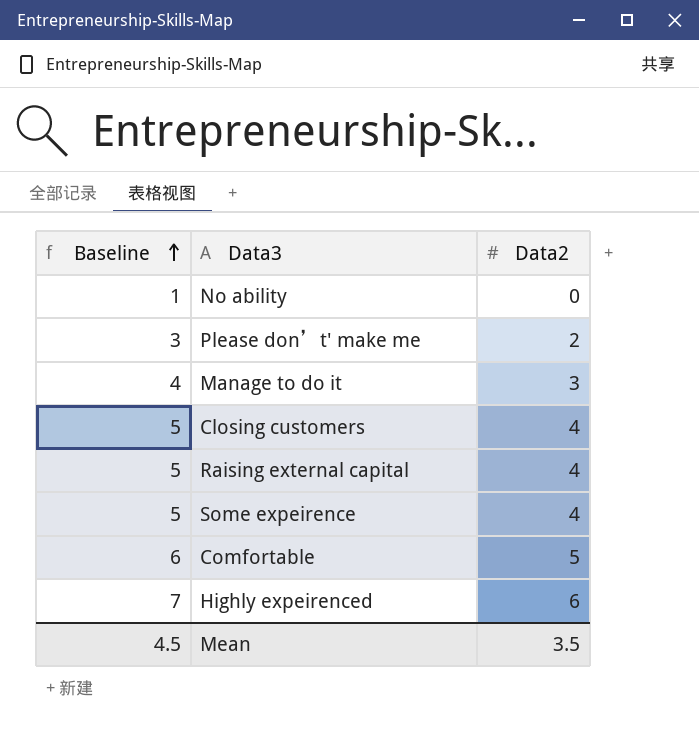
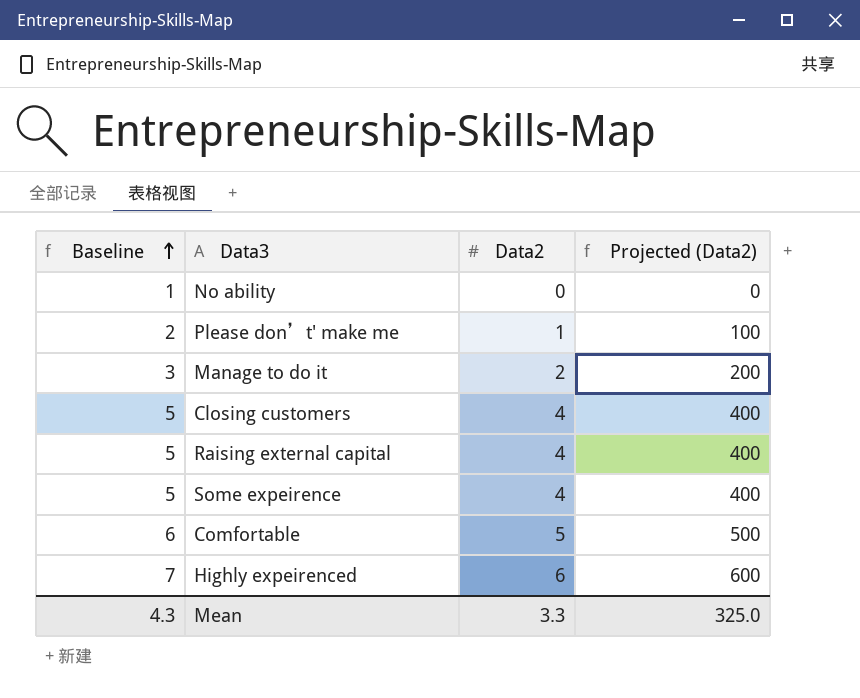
column Projected (Data2) | formula: none -> [Data2] * 100
Please don’t' make me | Baseline: 3 -> 2
Please don’t' make me | Data2: 2 -> 1
Manage to do it | Baseline: 4 -> 3
Manage to do it | Data2: 3 -> 2
Mean | Baseline: 4.5 -> 4.3
Mean | Data2: 3.5 -> 3.3

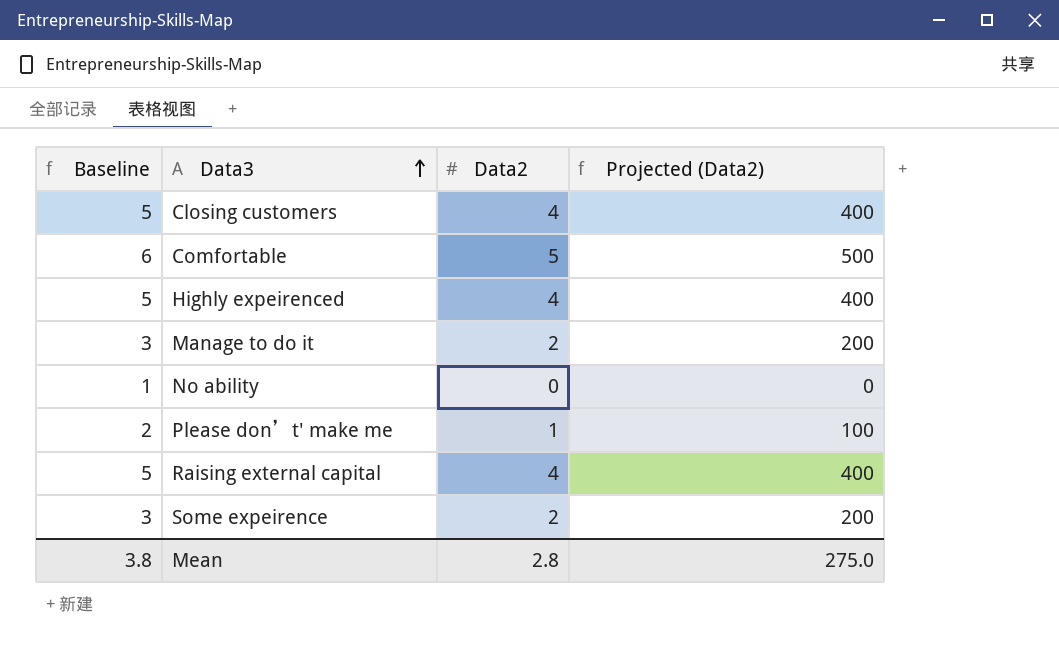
row order: Baseline ascending -> Data3 ascending
Highly expeirenced | Baseline: 7 -> 5
Highly expeirenced | Data2: 6 -> 4
Highly expeirenced | Projected (Data2): 600 -> 400
Some expeirence | Baseline: 5 -> 3
Some expeirence | Data2: 4 -> 2
Some expeirence | Projected (Data2): 400 -> 200
Mean | Baseline: 4.3 -> 3.8
Mean | Data2: 3.3 -> 2.8
Mean | Projected (Data2): 325.0 -> 275.0

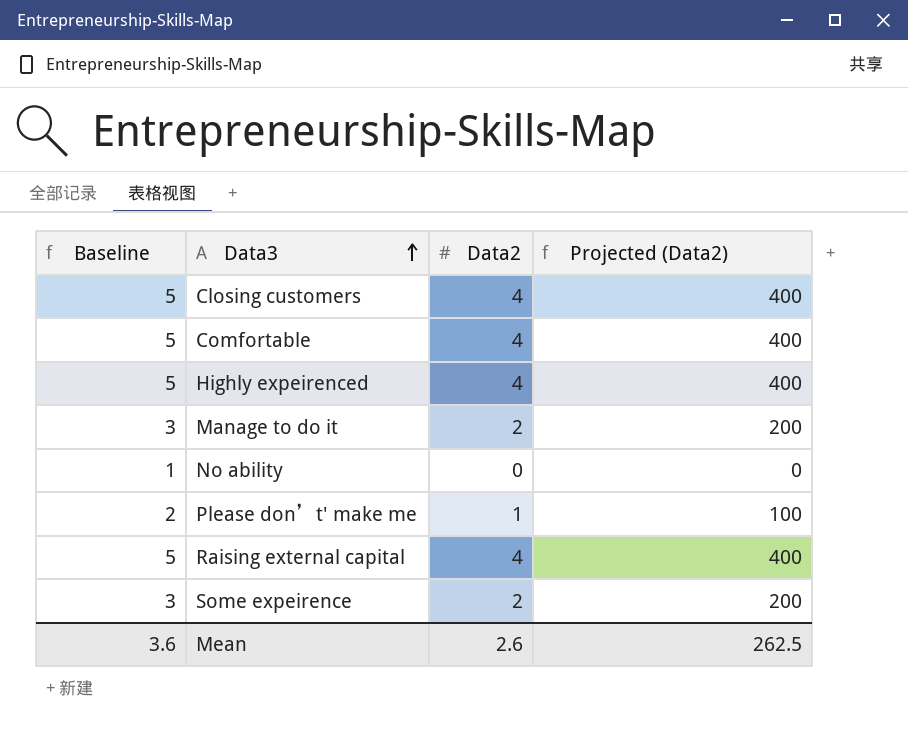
Comfortable | Baseline: 6 -> 5
Comfortable | Data2: 5 -> 4
Comfortable | Projected (Data2): 500 -> 400
Mean | Baseline: 3.8 -> 3.6
Mean | Data2: 2.8 -> 2.6
Mean | Projected (Data2): 275.0 -> 262.5

